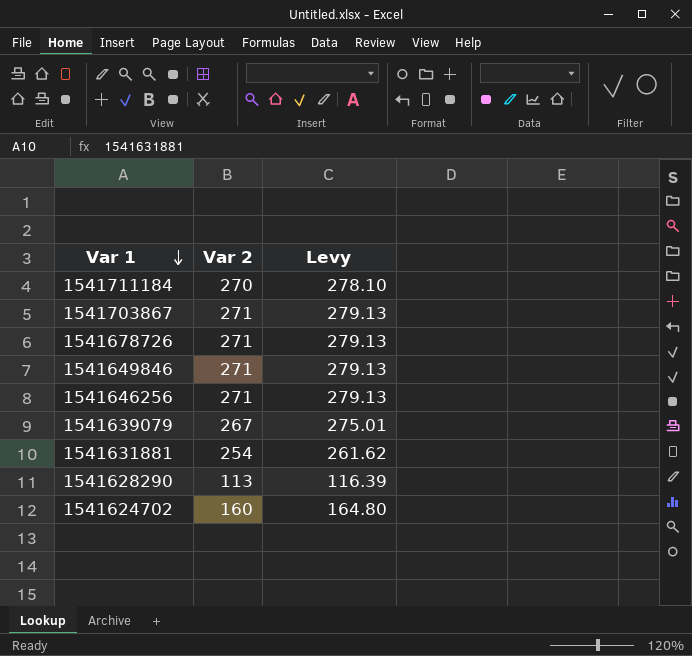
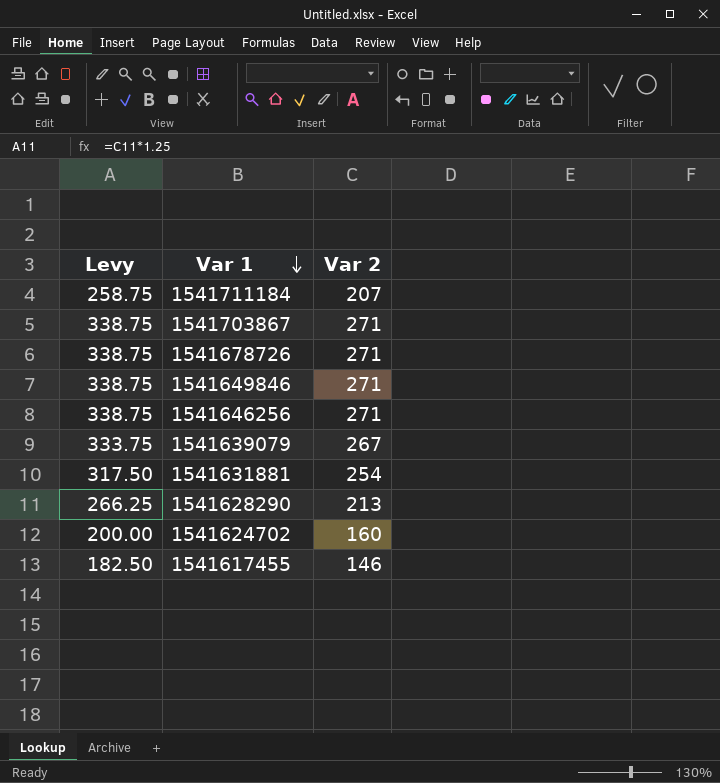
column Levy | formula: [Var 2] * 1.03 -> [Var 2] * 1.25
column Levy | position: 3 -> 1
1541711184 | Var 2: 270 -> 207
1541628290 | Var 2: 113 -> 213
row 1541617455: none -> 182.50 | 146

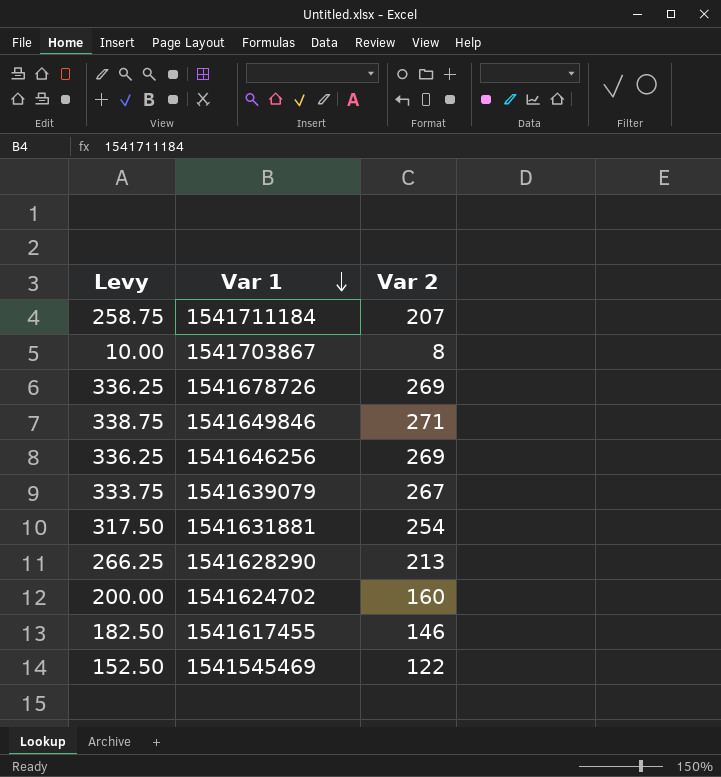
1541703867 | Levy: 338.75 -> 10.00
1541703867 | Var 2: 271 -> 8
1541678726 | Levy: 338.75 -> 336.25
1541678726 | Var 2: 271 -> 269
1541646256 | Levy: 338.75 -> 336.25
1541646256 | Var 2: 271 -> 269
row 1541545469: none -> 152.50 | 122

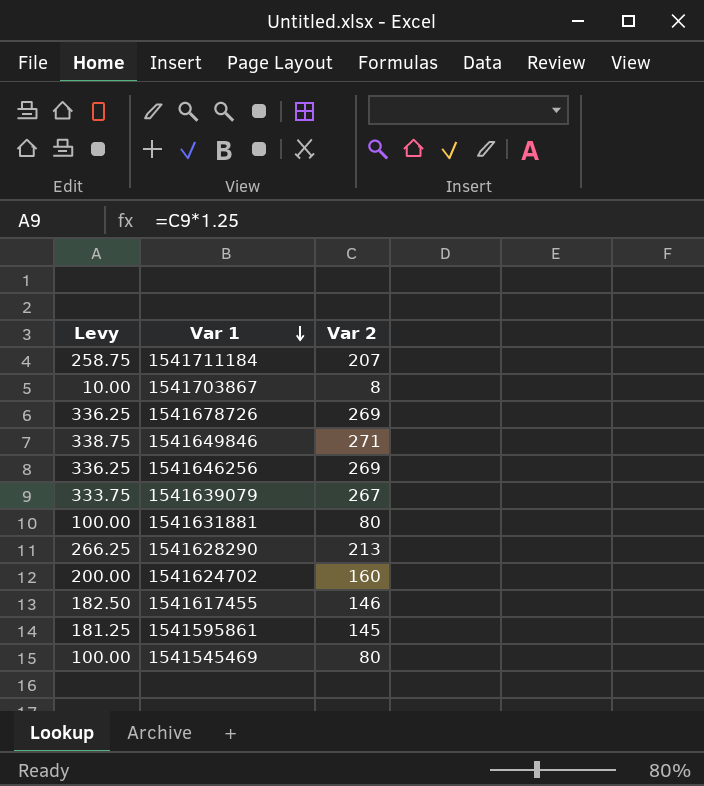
1541631881 | Levy: 317.50 -> 100.00
1541631881 | Var 2: 254 -> 80
row 1541595861: none -> 181.25 | 145
1541545469 | Levy: 152.50 -> 100.00
1541545469 | Var 2: 122 -> 80

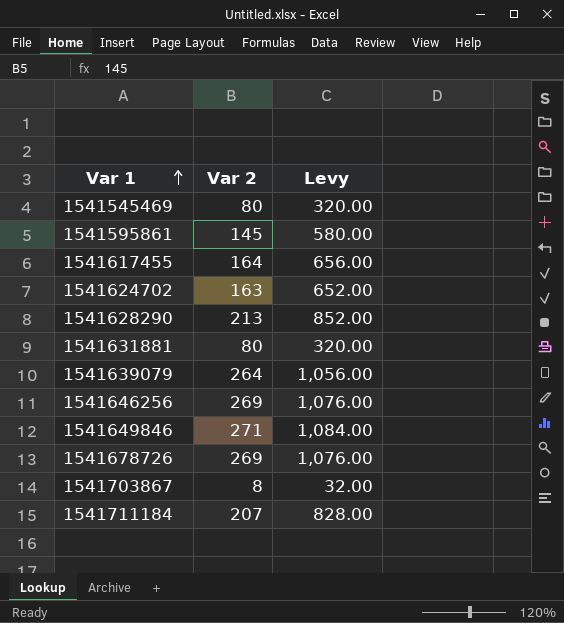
row order: Var 1 descending -> Var 1 ascending
column Levy | formula: [Var 2] * 1.25 -> [Var 2] * 4
column Levy | position: 1 -> 3
1541617455 | Var 2: 146 -> 164
1541624702 | Var 2: 160 -> 163
1541639079 | Var 2: 267 -> 264

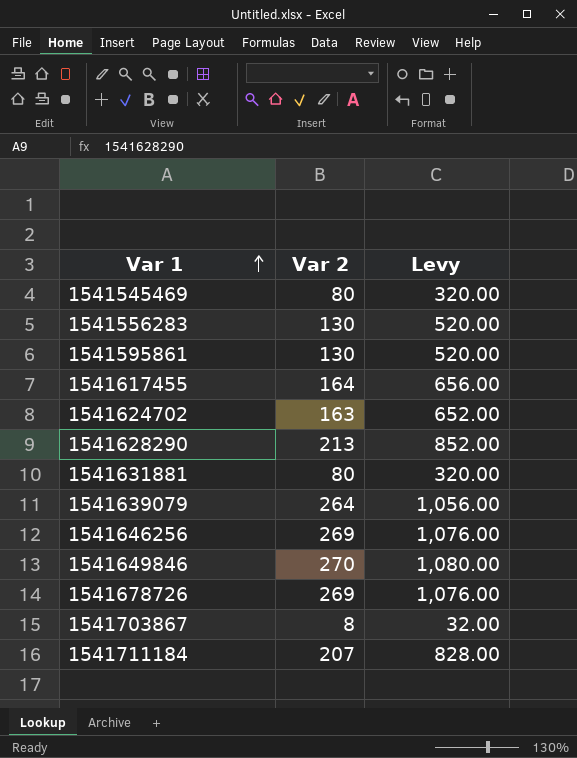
row 1541556283: none -> 130 | 520.00
1541595861 | Var 2: 145 -> 130
1541595861 | Levy: 580.00 -> 520.00
1541649846 | Var 2: 271 -> 270
1541649846 | Levy: 1,084.00 -> 1,080.00

